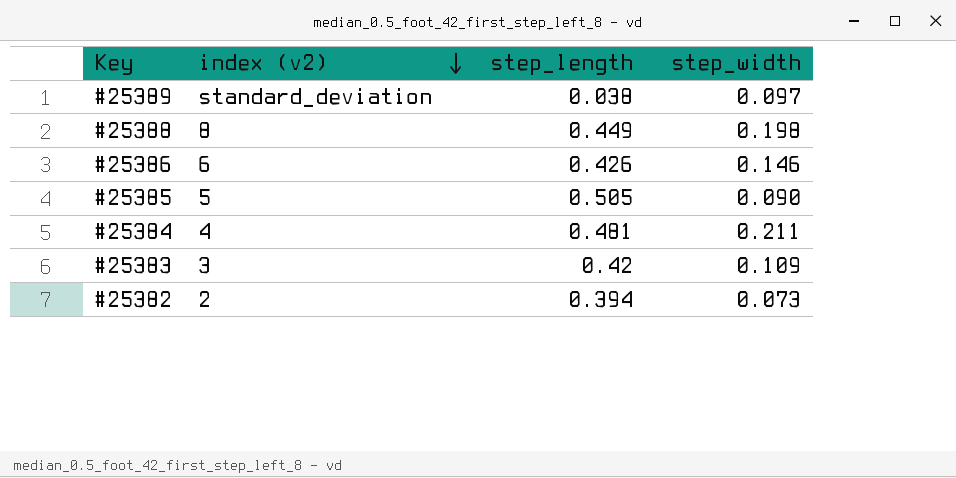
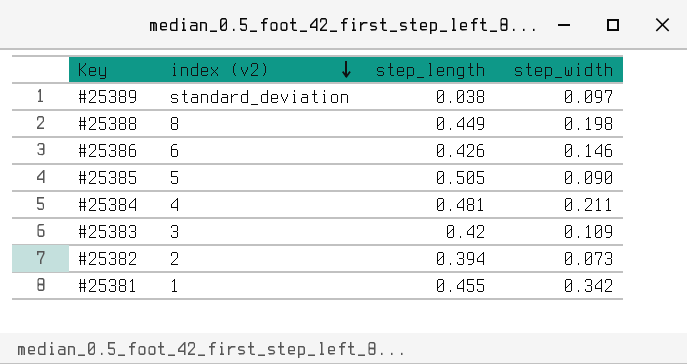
row #25381: none -> 1 | 0.455 | 0.342

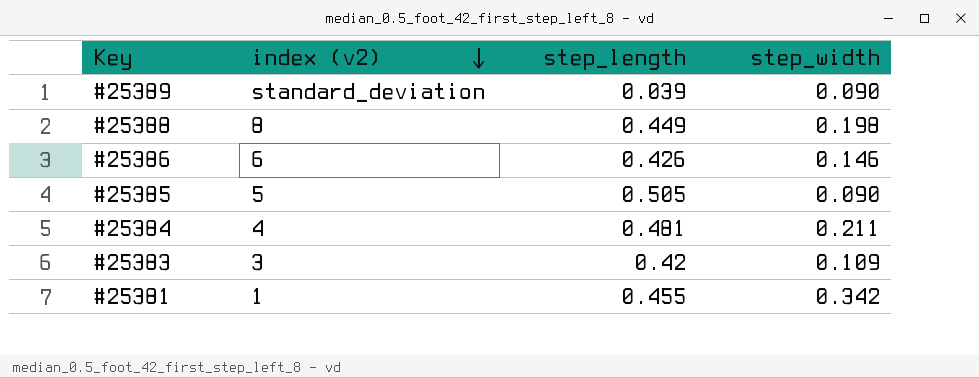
row #25382: 2 | 0.394 | 0.073 -> none
#25389 | step_length: 0.038 -> 0.039
#25389 | step_width: 0.097 -> 0.090

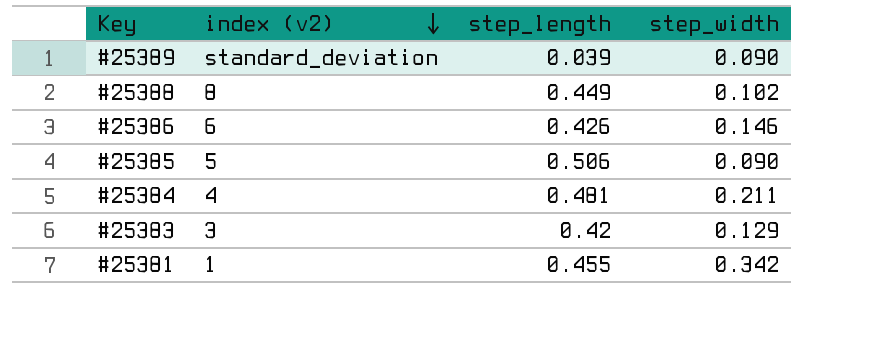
#25388 | step_width: 0.198 -> 0.102
#25385 | step_length: 0.505 -> 0.506
#25383 | step_width: 0.109 -> 0.129

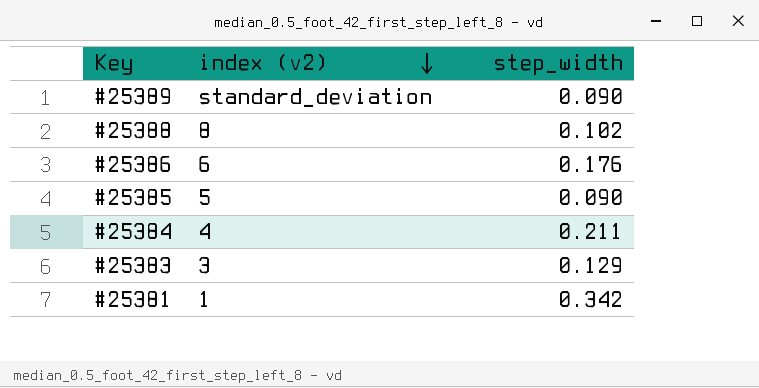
column step_length | position: 3 -> none
#25386 | step_width: 0.146 -> 0.176

